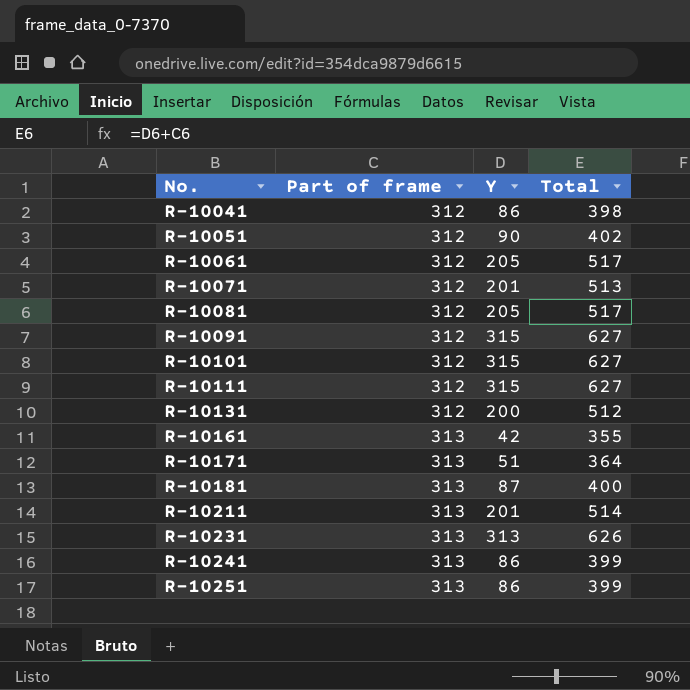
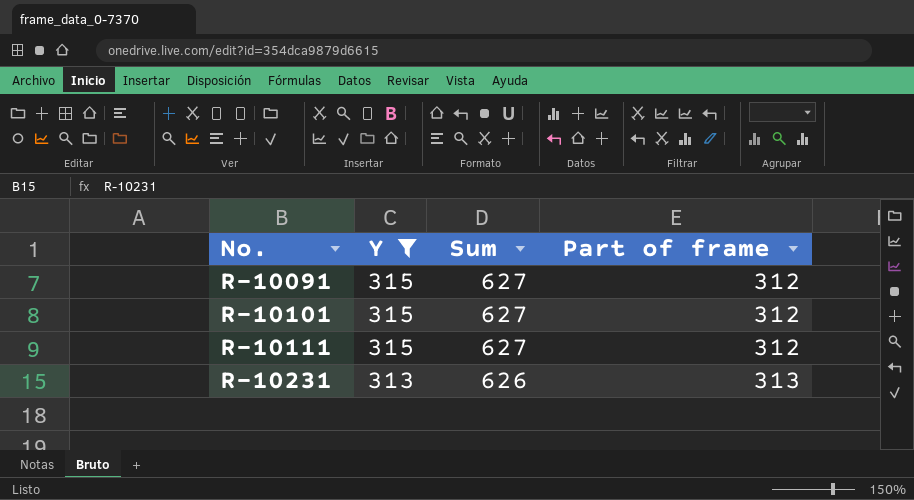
filter: none -> Y >= 313
column name: Total -> Sum
column Part of frame | position: 2 -> 4

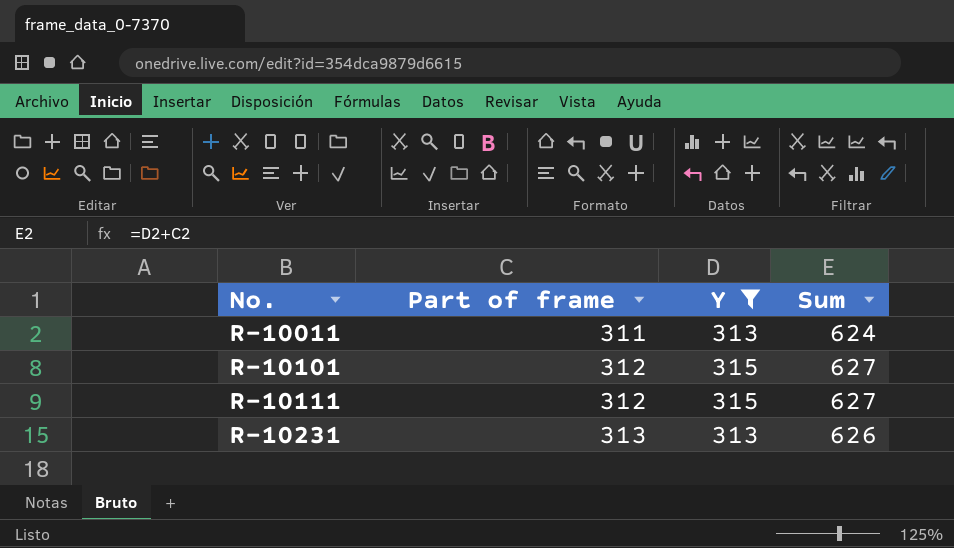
column Part of frame | position: 4 -> 2
row R-10091: 315 | 627 | 312 -> none
row R-10011: none -> 311 | 313 | 624

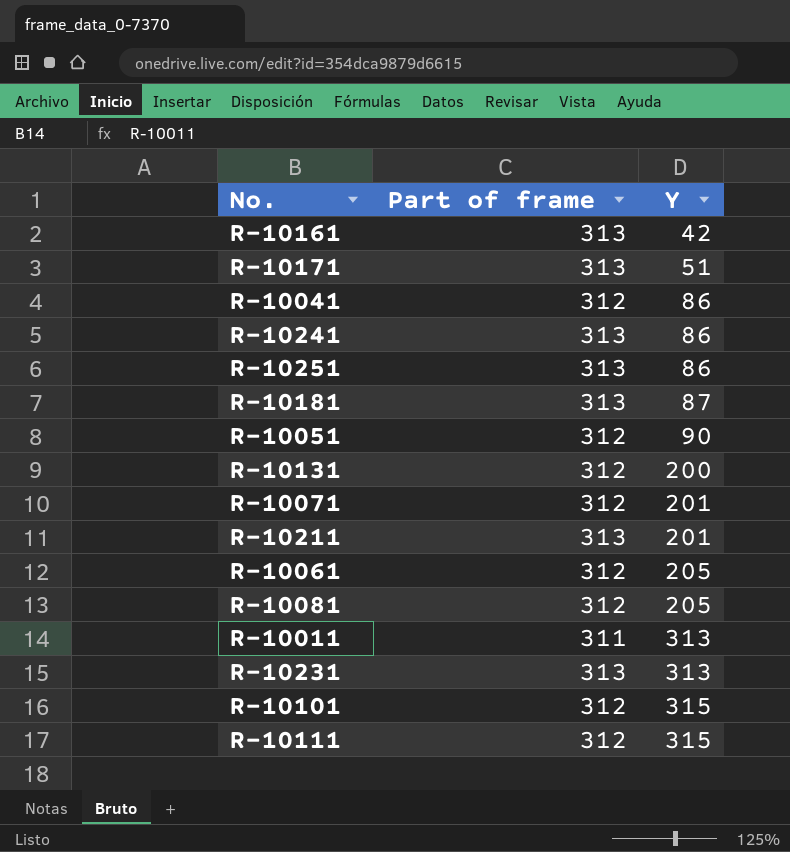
filter: Y >= 313 -> none
row order: No. ascending -> Y ascending
column Sum | formula: [Part of frame] + [Y] -> none

